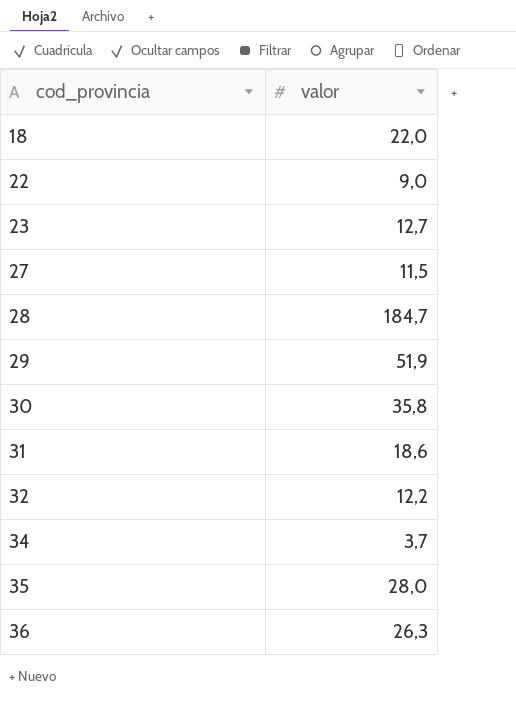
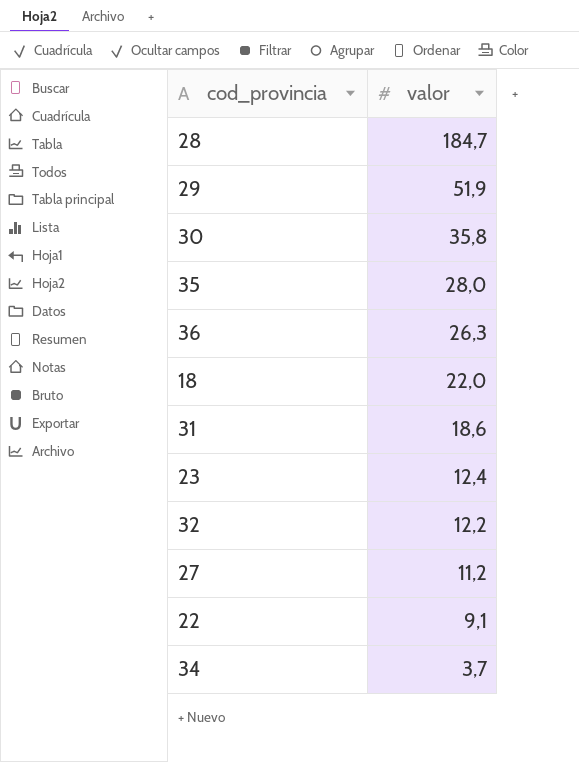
row order: cod_provincia ascending -> valor descending
23 | valor: 12,7 -> 12,4
27 | valor: 11,5 -> 11,2
22 | valor: 9,0 -> 9,1

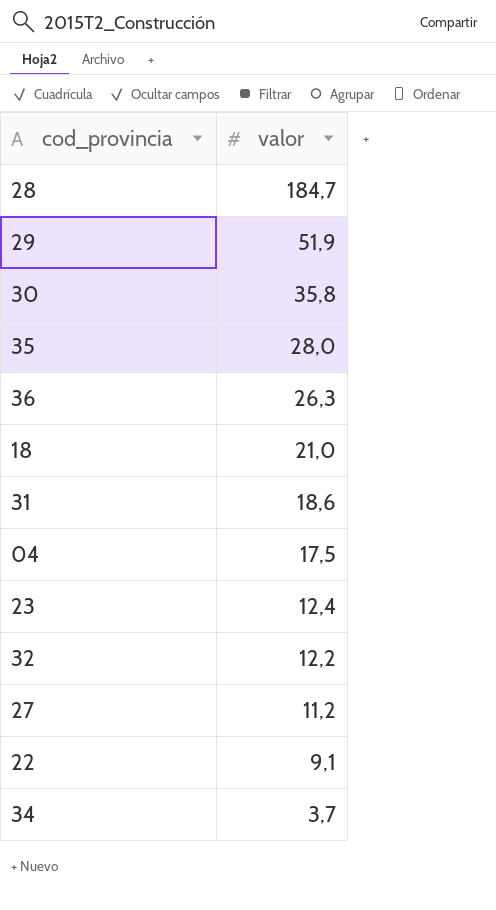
18 | valor: 22,0 -> 21,0
row 04: none -> 17,5

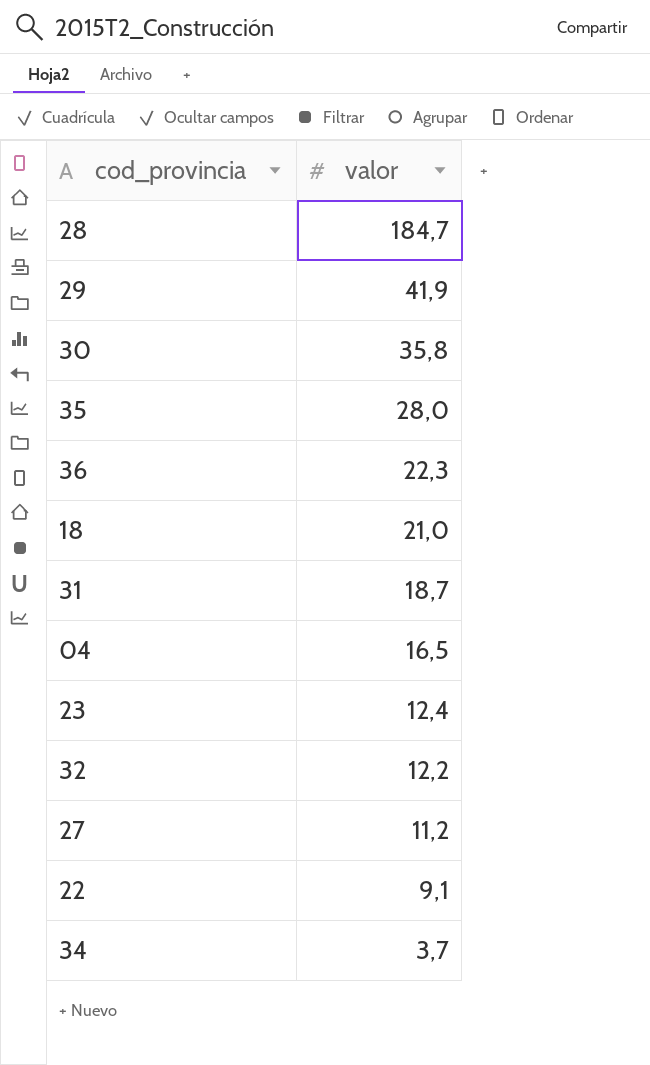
29 | valor: 51,9 -> 41,9
36 | valor: 26,3 -> 22,3
31 | valor: 18,6 -> 18,7
04 | valor: 17,5 -> 16,5

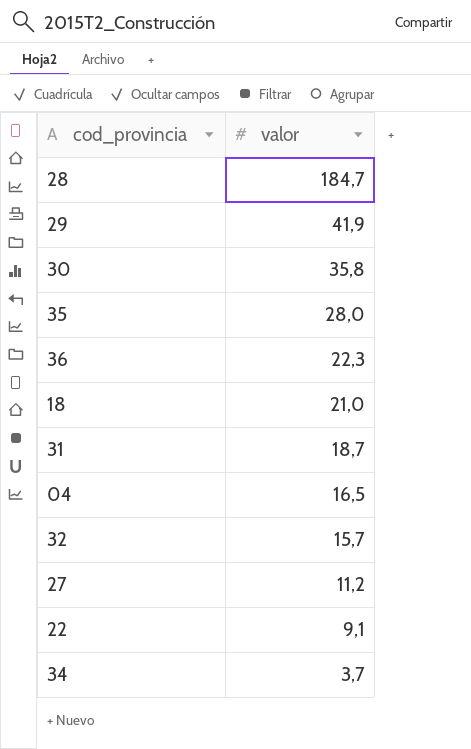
row 23: 12,4 -> none
32 | valor: 12,2 -> 15,7

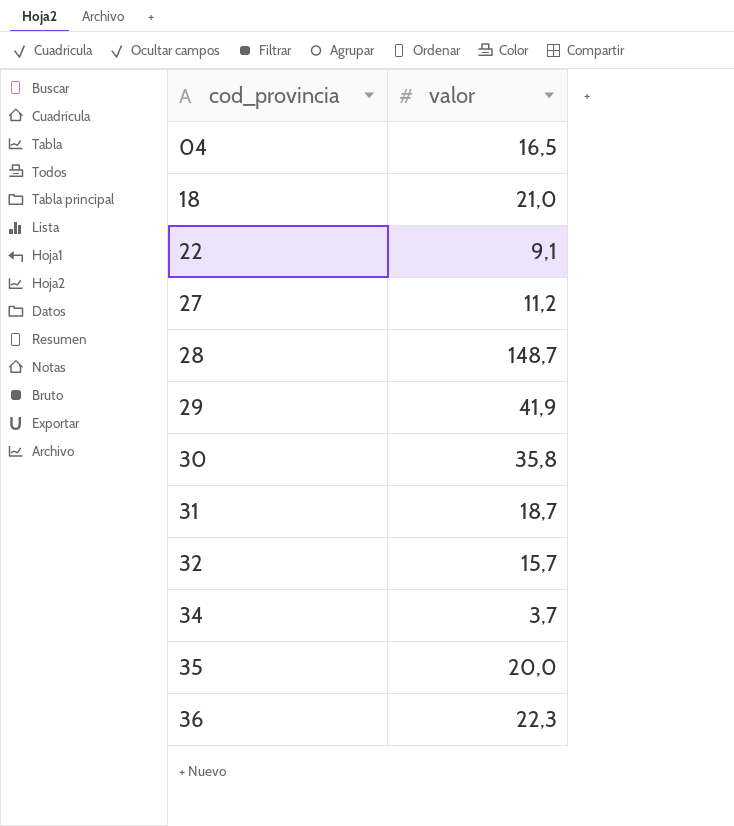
row order: valor descending -> cod_provincia ascending
28 | valor: 184,7 -> 148,7
35 | valor: 28,0 -> 20,0

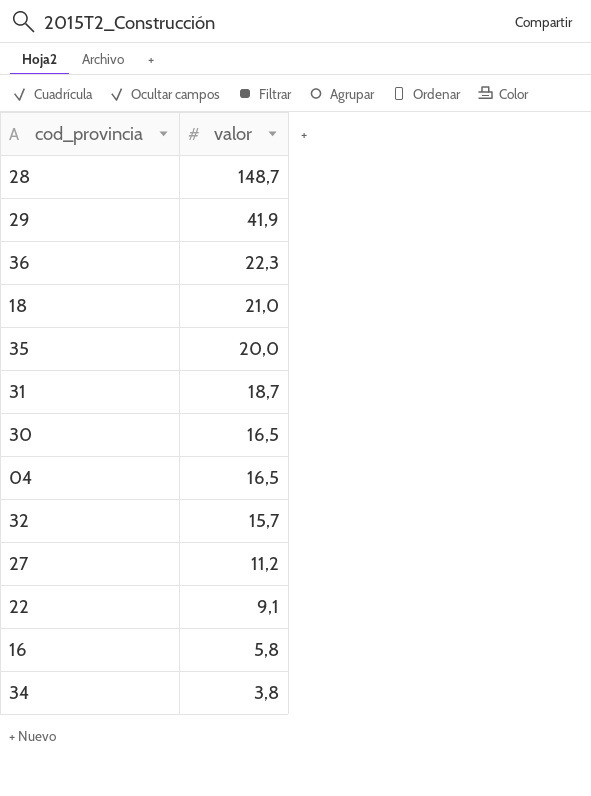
row order: cod_provincia ascending -> valor descending
30 | valor: 35,8 -> 16,5
row 16: none -> 5,8
34 | valor: 3,7 -> 3,8

